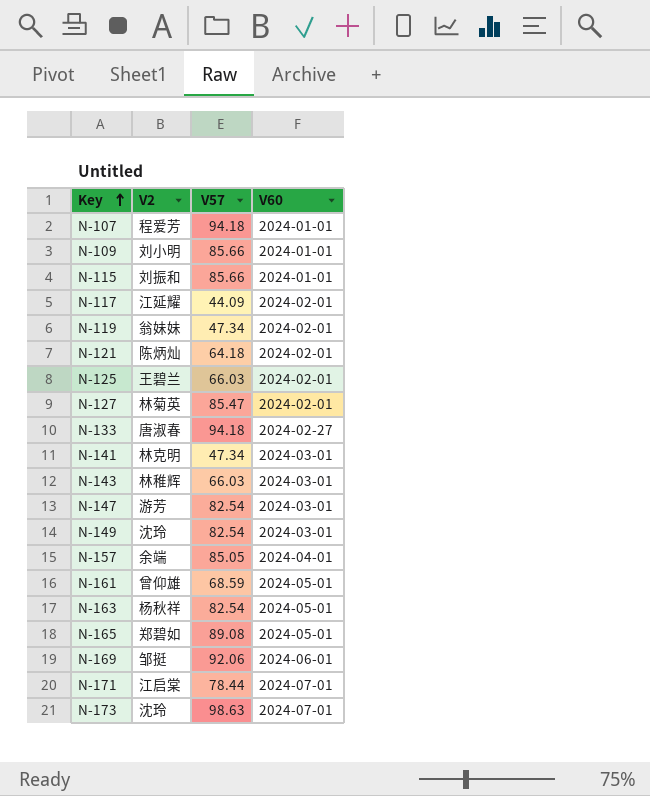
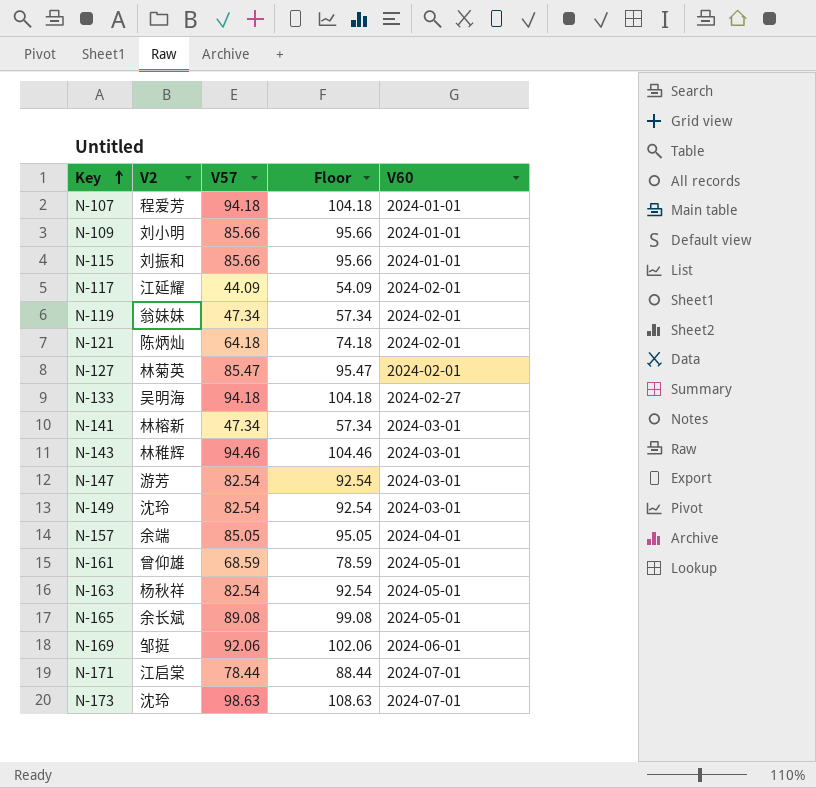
column Floor | formula: none -> [V57] + 10
row N-125: 王碧兰 | 66.03 | 2024-02-01 -> none
N-133 | V2: 唐淑春 -> 吴明海
N-141 | V2: 林克明 -> 林榕新
N-143 | V57: 66.03 -> 94.46
N-165 | V2: 郑碧如 -> 余长斌

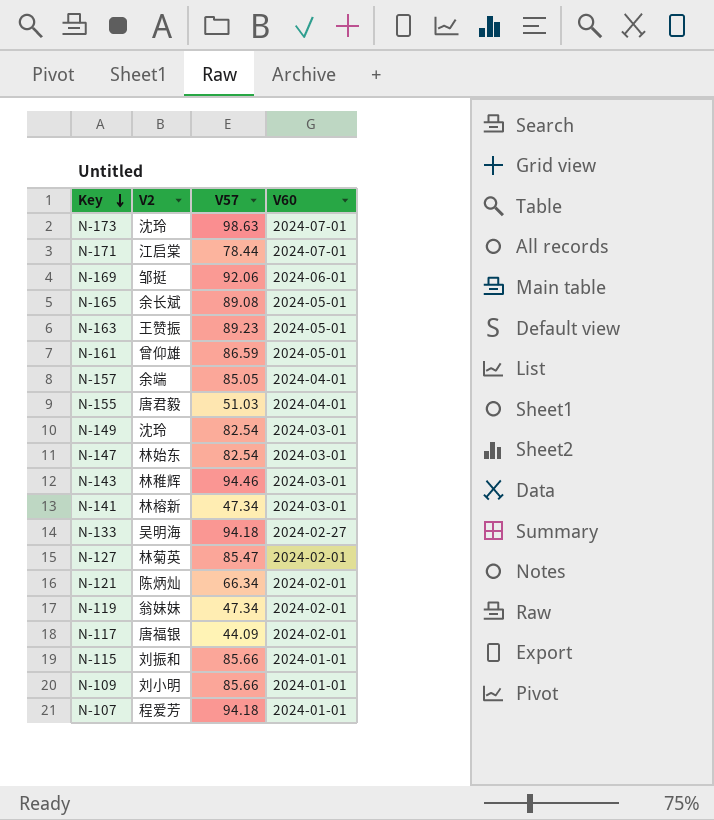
row order: Key ascending -> Key descending
column Floor | formula: [V57] + 10 -> none
N-163 | V2: 杨秋祥 -> 王赞振
N-163 | V57: 82.54 -> 89.23
N-161 | V57: 68.59 -> 86.59
row N-155: none -> 唐君毅 | 51.03 | 2024-04-01
N-147 | V2: 游芳 -> 林始东
N-121 | V57: 64.18 -> 66.34
N-117 | V2: 江延耀 -> 唐福银

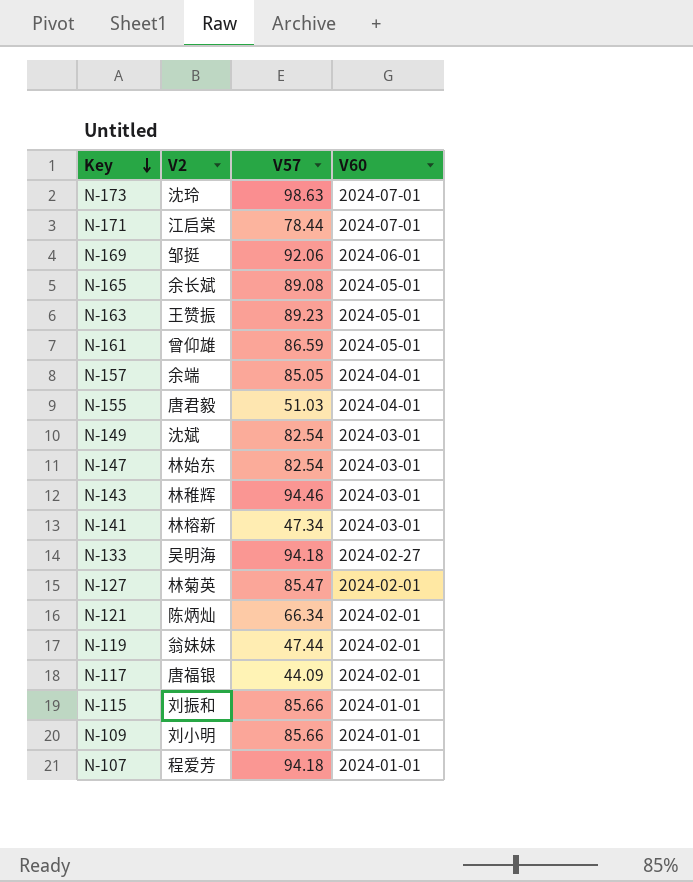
N-149 | V2: 沈玲 -> 沈斌
N-119 | V57: 47.34 -> 47.44

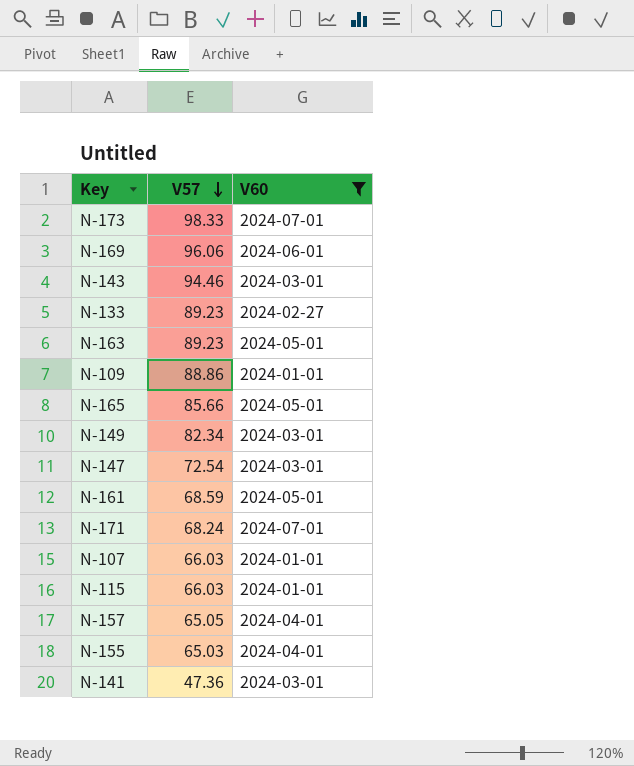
filter: none -> V60 != 2024-02-01
row order: Key descending -> V57 descending
column V2 | position: 2 -> none
N-173 | V57: 98.63 -> 98.33
N-169 | V57: 92.06 -> 96.06
N-133 | V57: 94.18 -> 89.23
N-109 | V57: 85.66 -> 88.86
N-165 | V57: 89.08 -> 85.66
N-149 | V57: 82.54 -> 82.34
N-147 | V57: 82.54 -> 72.54
N-161 | V57: 86.59 -> 68.59
N-171 | V57: 78.44 -> 68.24
N-107 | V57: 94.18 -> 66.03
N-115 | V57: 85.66 -> 66.03
N-157 | V57: 85.05 -> 65.05
N-155 | V57: 51.03 -> 65.03
N-141 | V57: 47.34 -> 47.36

